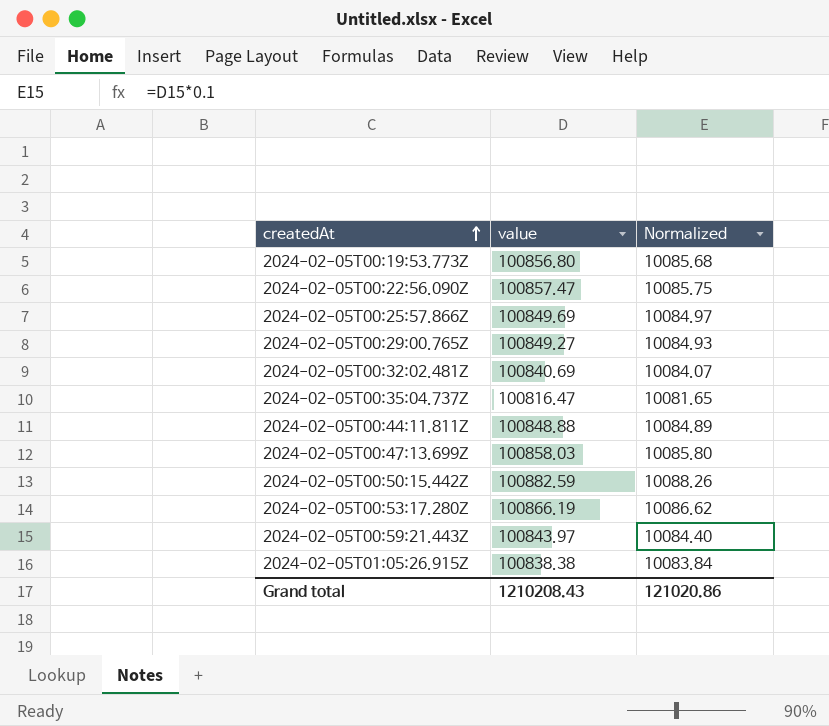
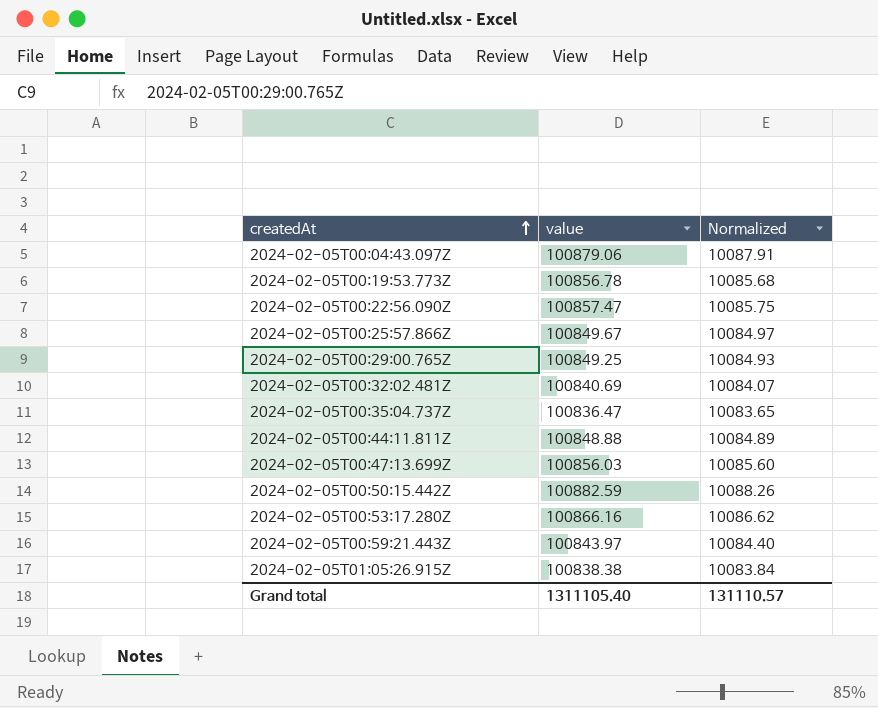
row 2024-02-05T00:04:43.097Z: none -> 100879.06 | 10087.91
2024-02-05T00:19:53.773Z | value: 100856.80 -> 100856.78
2024-02-05T00:25:57.866Z | value: 100849.69 -> 100849.67
2024-02-05T00:29:00.765Z | value: 100849.27 -> 100849.25
2024-02-05T00:35:04.737Z | value: 100816.47 -> 100836.47
2024-02-05T00:35:04.737Z | Normalized: 10081.65 -> 10083.65
2024-02-05T00:47:13.699Z | value: 100858.03 -> 100856.03
2024-02-05T00:47:13.699Z | Normalized: 10085.80 -> 10085.60
2024-02-05T00:53:17.280Z | value: 100866.19 -> 100866.16
Grand total | value: 1210208.43 -> 1311105.40
Grand total | Normalized: 121020.86 -> 131110.57

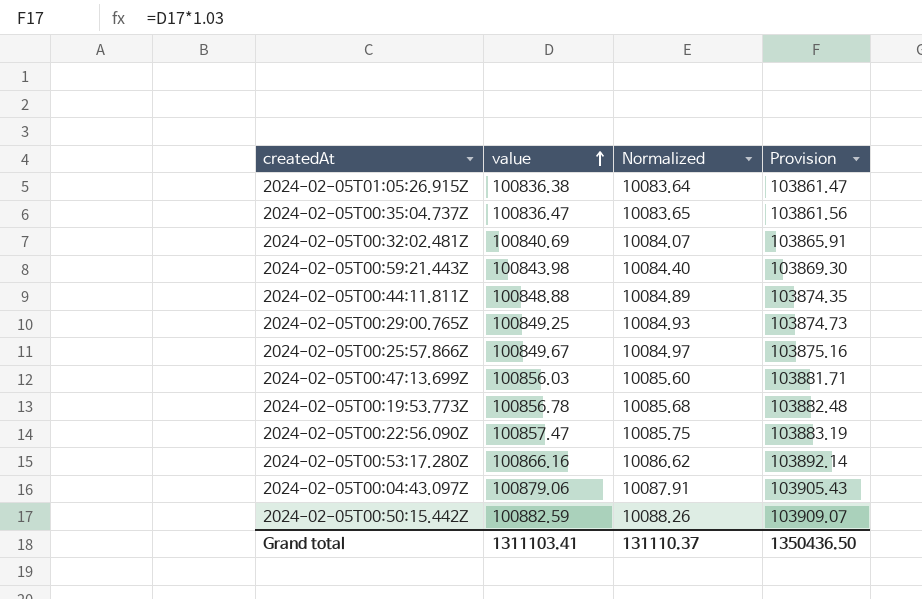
row order: createdAt ascending -> value ascending
column Provision | formula: none -> [value] * 1.03
2024-02-05T01:05:26.915Z | value: 100838.38 -> 100836.38
2024-02-05T01:05:26.915Z | Normalized: 10083.84 -> 10083.64
2024-02-05T00:59:21.443Z | value: 100843.97 -> 100843.98
Grand total | value: 1311105.40 -> 1311103.41
Grand total | Normalized: 131110.57 -> 131110.37

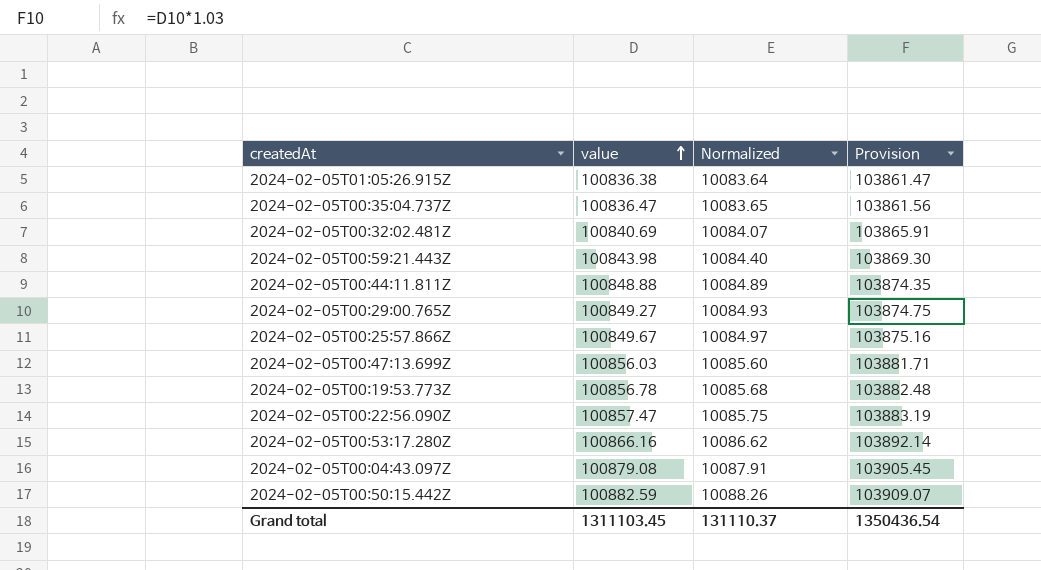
2024-02-05T00:29:00.765Z | value: 100849.25 -> 100849.27
2024-02-05T00:29:00.765Z | Provision: 103874.73 -> 103874.75
2024-02-05T00:04:43.097Z | value: 100879.06 -> 100879.08
2024-02-05T00:04:43.097Z | Provision: 103905.43 -> 103905.45
Grand total | value: 1311103.41 -> 1311103.45
Grand total | Provision: 1350436.50 -> 1350436.54

